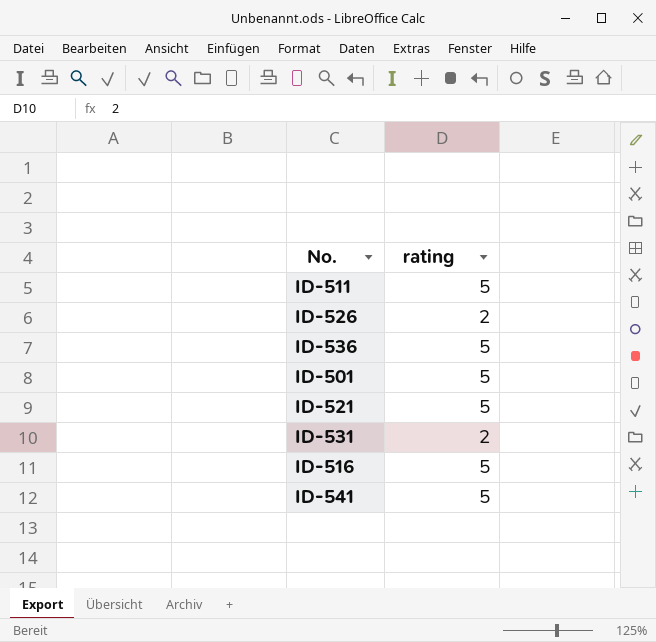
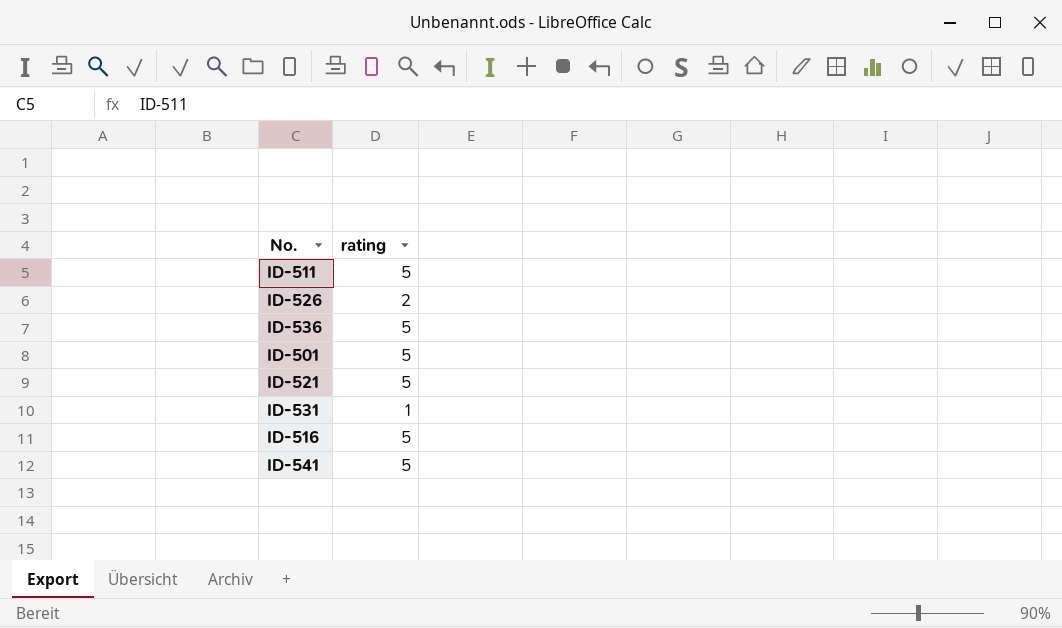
ID-531 | rating: 2 -> 1

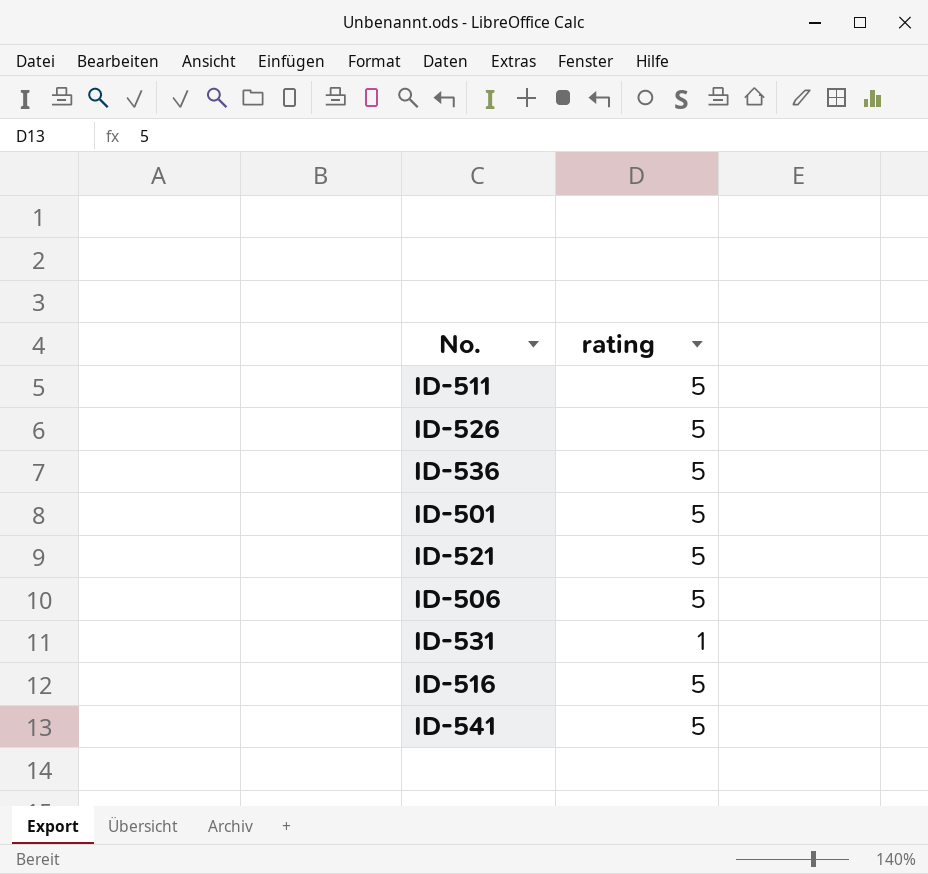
ID-526 | rating: 2 -> 5
row ID-506: none -> 5

